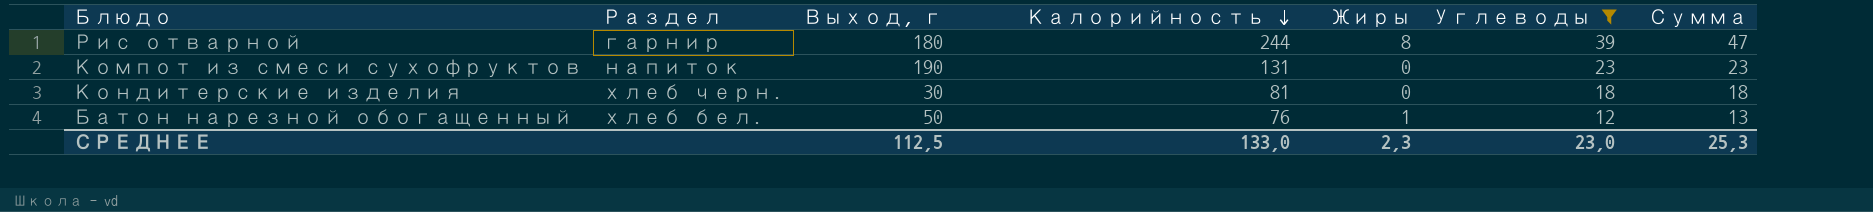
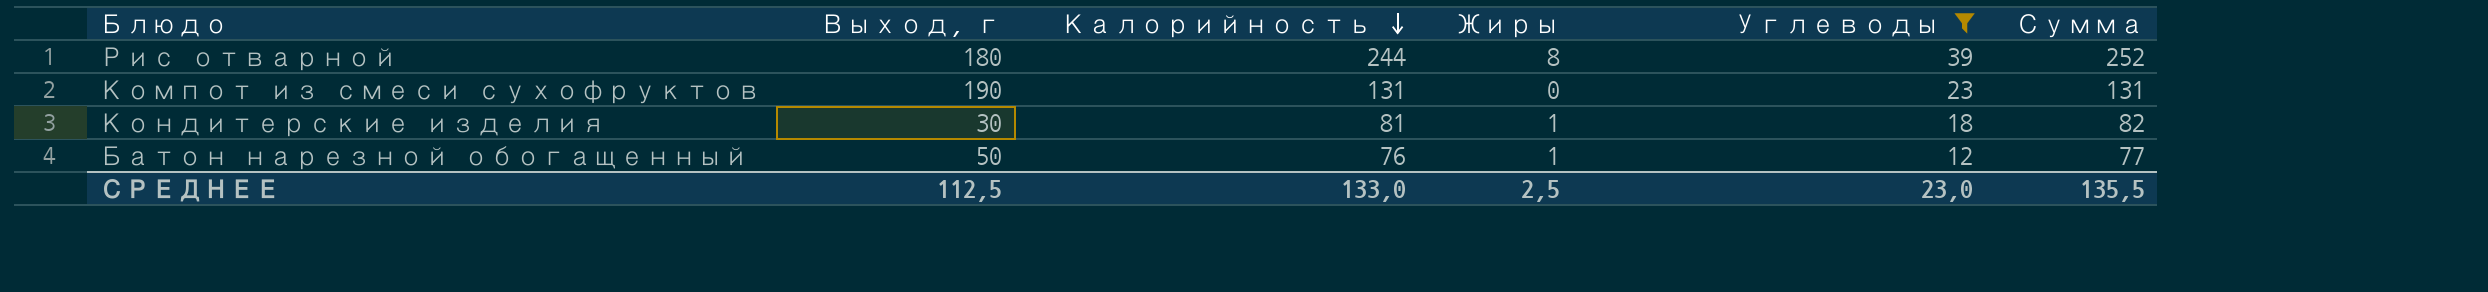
column Раздел | position: 2 -> none
column Сумма | formula: [Жиры] + [Углеводы] -> [Калорийность] + [Жиры]
Кондитерские изделия | Жиры: 0 -> 1
СРЕДНЕЕ | Жиры: 2,3 -> 2,5
СРЕДНЕЕ | Сумма: 25,3 -> 135,5

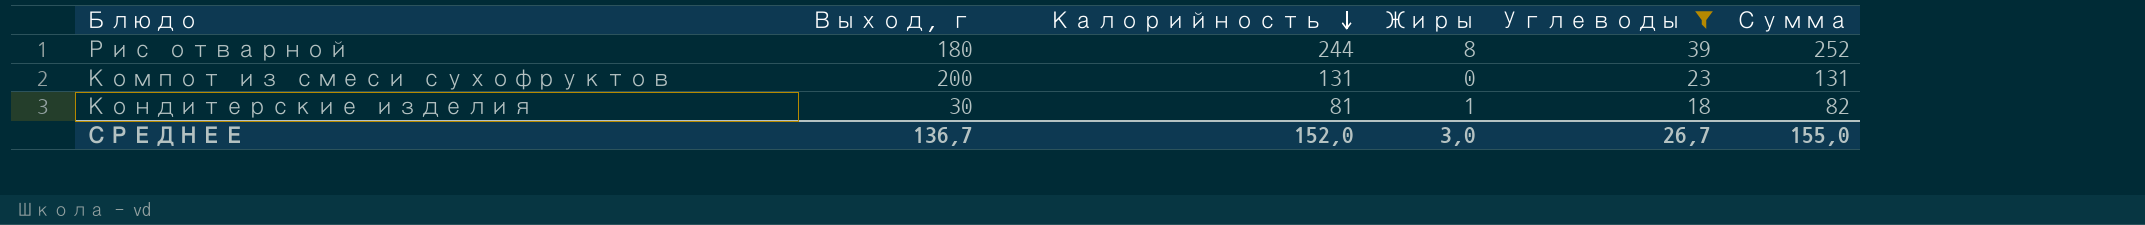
row Батон нарезной обогащенный: 50 | 76 | 1 | 12 | 77 -> none
Компот из смеси сухофруктов | Выход, г: 190 -> 200
СРЕДНЕЕ | Выход, г: 112,5 -> 136,7
СРЕДНЕЕ | Калорийность: 133,0 -> 152,0
СРЕДНЕЕ | Жиры: 2,5 -> 3,0
СРЕДНЕЕ | Углеводы: 23,0 -> 26,7
СРЕДНЕЕ | Сумма: 135,5 -> 155,0

